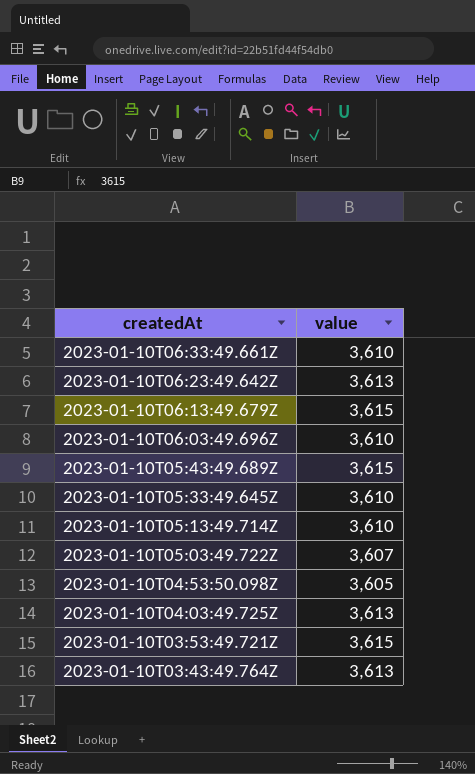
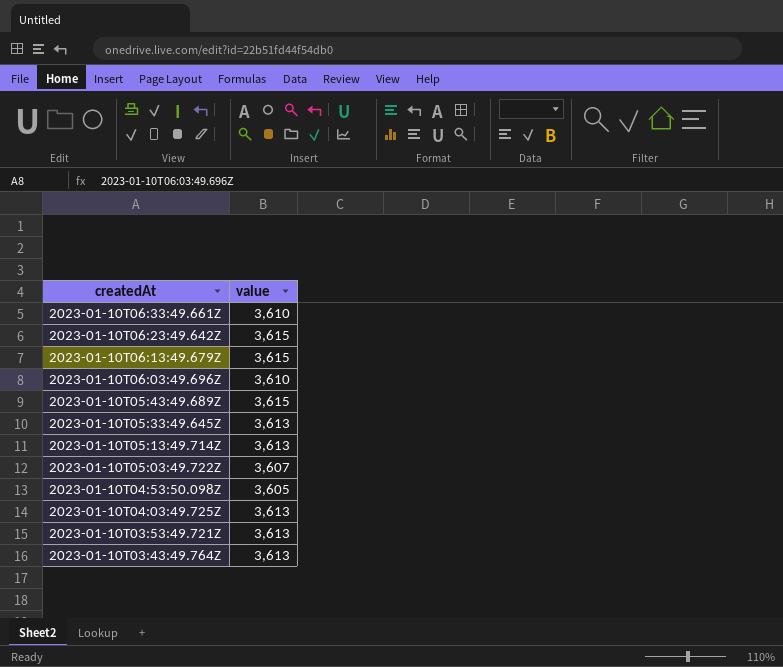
2023-01-10T06:23:49.642Z | value: 3,613 -> 3,615
2023-01-10T05:33:49.645Z | value: 3,610 -> 3,613
2023-01-10T05:13:49.714Z | value: 3,610 -> 3,613
2023-01-10T03:53:49.721Z | value: 3,615 -> 3,613

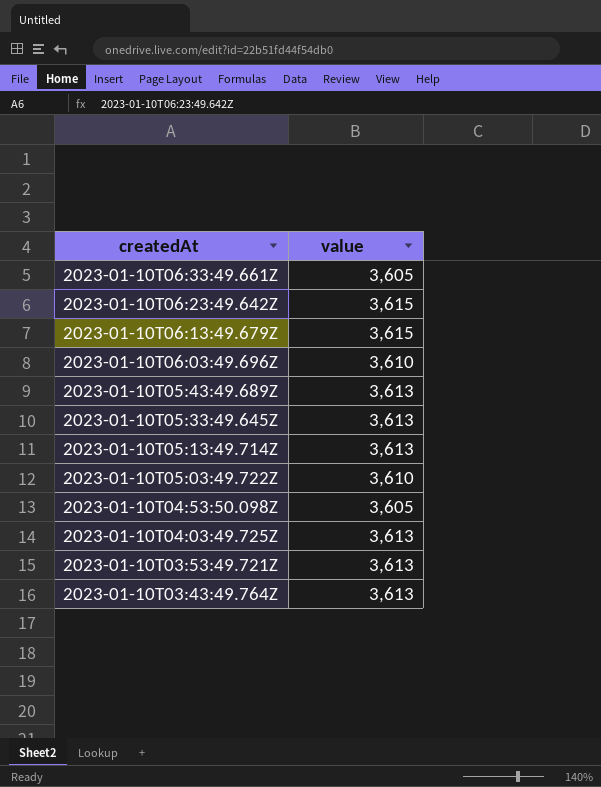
2023-01-10T06:33:49.661Z | value: 3,610 -> 3,605
2023-01-10T05:43:49.689Z | value: 3,615 -> 3,613
2023-01-10T05:03:49.722Z | value: 3,607 -> 3,610

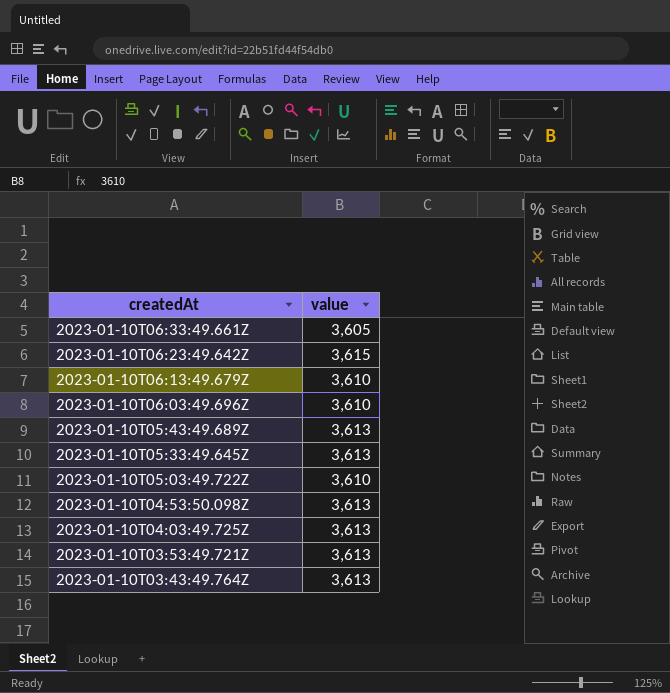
row 2023-01-10T05:13:49.714Z: 3,613 -> none
2023-01-10T06:13:49.679Z | value: 3,615 -> 3,610
2023-01-10T04:53:50.098Z | value: 3,605 -> 3,613

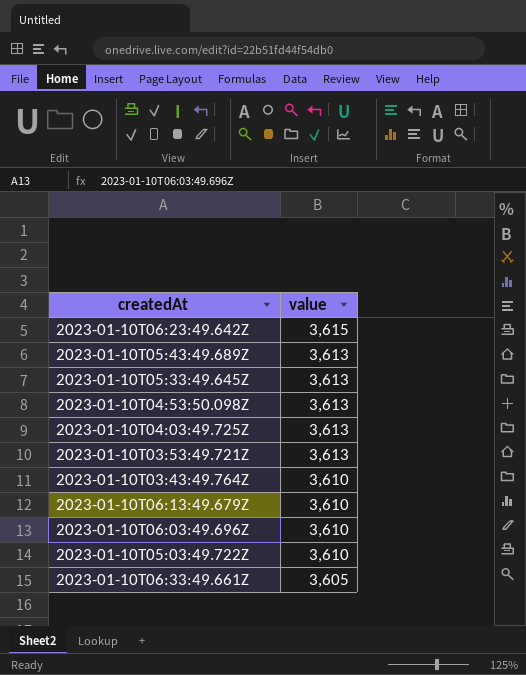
row order: createdAt descending -> value descending
2023-01-10T03:43:49.764Z | value: 3,613 -> 3,610

